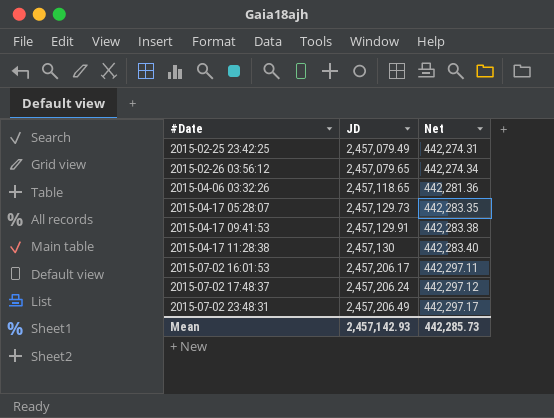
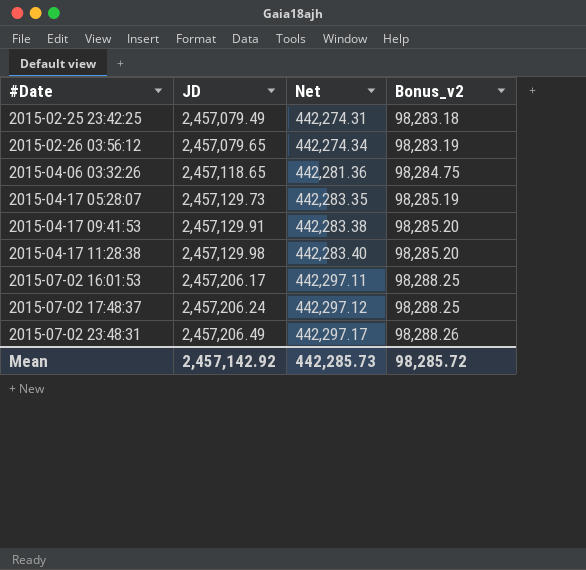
column Bonus_v2 | formula: none -> [JD] * 0.04
2015-04-17 11:28:38 | JD: 2,457,130 -> 2,457,129.98
Mean | JD: 2,457,142.93 -> 2,457,142.92

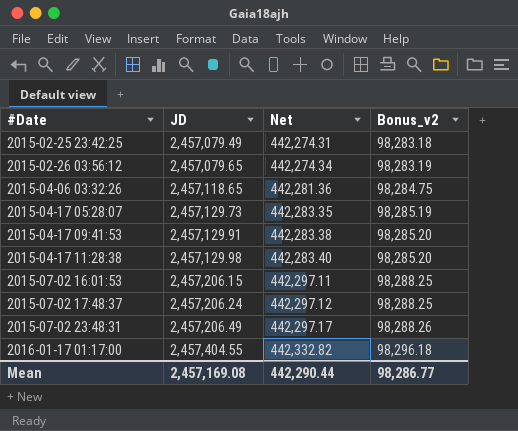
2015-07-02 16:01:53 | JD: 2,457,206.17 -> 2,457,206.15
row 2016-01-17 01:17:00: none -> 2,457,404.55 | 442,332.82 | 98,296.18
Mean | JD: 2,457,142.92 -> 2,457,169.08
Mean | Net: 442,285.73 -> 442,290.44
Mean | Bonus_v2: 98,285.72 -> 98,286.77

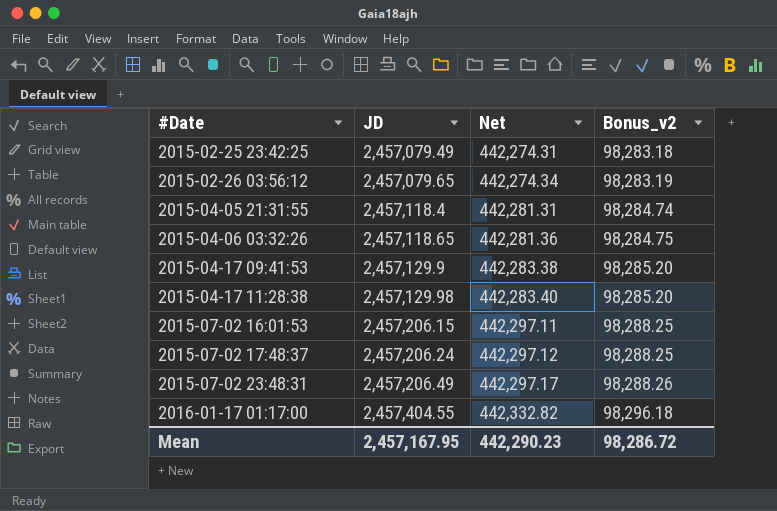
row 2015-04-17 05:28:07: 2,457,129.73 | 442,283.35 | 98,285.19 -> none
row 2015-04-05 21:31:55: none -> 2,457,118.4 | 442,281.31 | 98,284.74
2015-04-17 09:41:53 | JD: 2,457,129.91 -> 2,457,129.9
Mean | JD: 2,457,169.08 -> 2,457,167.95
Mean | Net: 442,290.44 -> 442,290.23
Mean | Bonus_v2: 98,286.77 -> 98,286.72

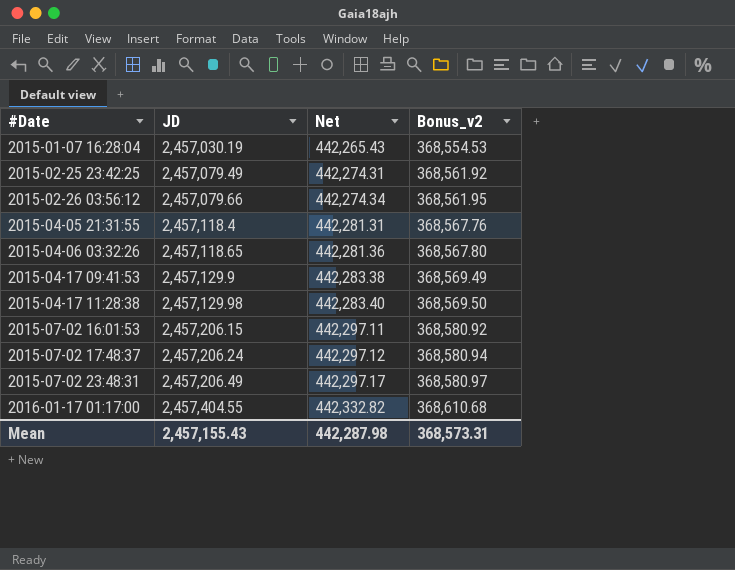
column Bonus_v2 | formula: [JD] * 0.04 -> [JD] * 0.15
row 2015-01-07 16:28:04: none -> 2,457,030.19 | 442,265.43 | 368,554.53
2015-02-26 03:56:12 | JD: 2,457,079.65 -> 2,457,079.66
Mean | JD: 2,457,167.95 -> 2,457,155.43
Mean | Net: 442,290.23 -> 442,287.98
Mean | Bonus_v2: 98,286.72 -> 368,573.31

